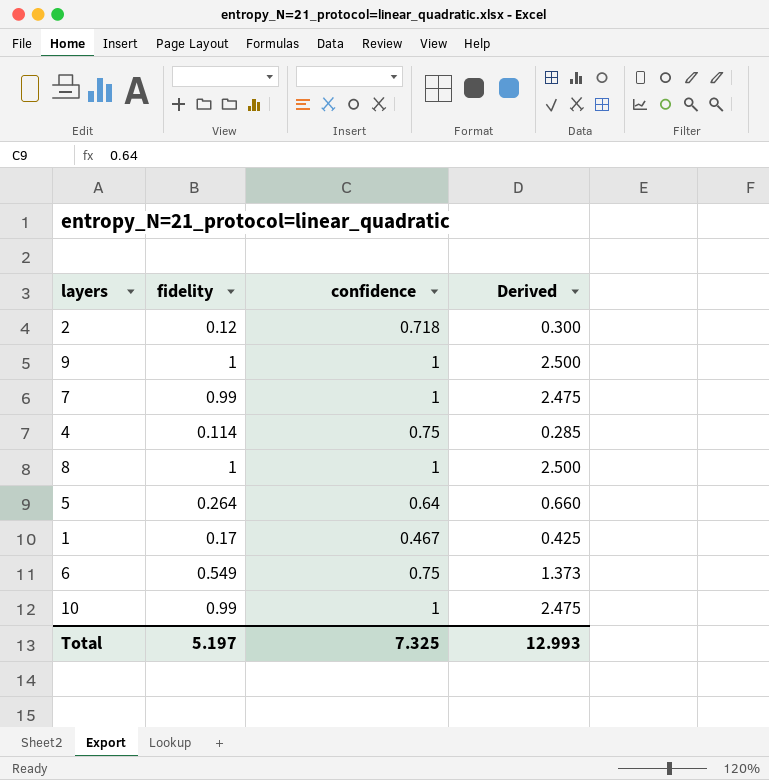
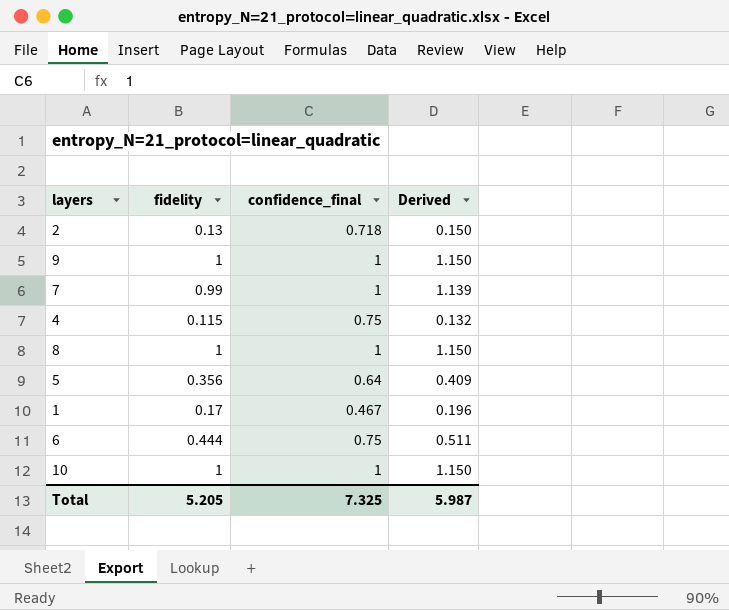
column name: confidence -> confidence_final
column Derived | formula: [fidelity] * 2.5 -> [fidelity] * 1.15
2 | fidelity: 0.12 -> 0.13
4 | fidelity: 0.114 -> 0.115
5 | fidelity: 0.264 -> 0.356
6 | fidelity: 0.549 -> 0.444
10 | fidelity: 0.99 -> 1
Total | fidelity: 5.197 -> 5.205
Total | Derived: 12.993 -> 5.987

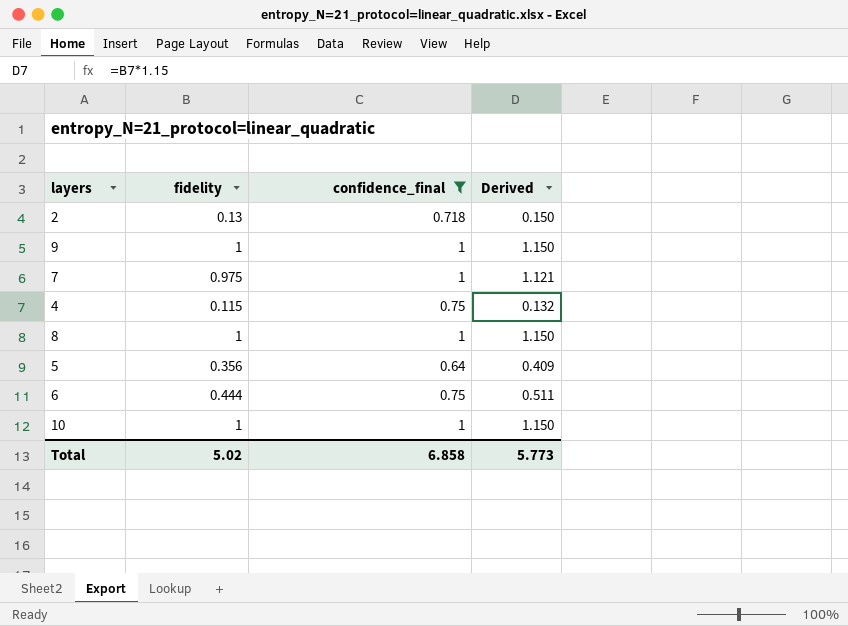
filter: none -> confidence_final != 0.467
7 | fidelity: 0.99 -> 0.975
7 | Derived: 1.139 -> 1.121
Total | fidelity: 5.205 -> 5.02
Total | confidence_final: 7.325 -> 6.858
Total | Derived: 5.987 -> 5.773

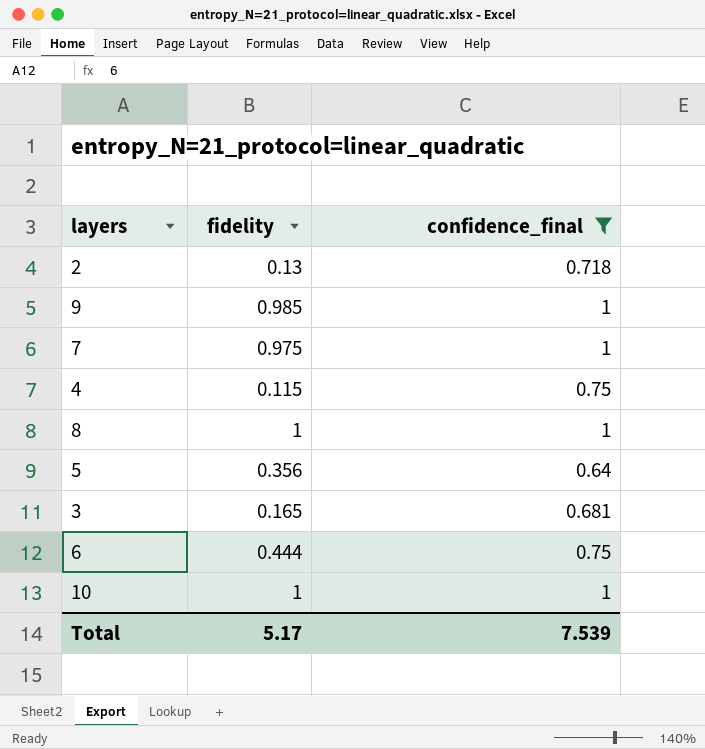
column Derived | formula: [fidelity] * 1.15 -> none
9 | fidelity: 1 -> 0.985
row 3: none -> 0.165 | 0.681
Total | fidelity: 5.02 -> 5.17
Total | confidence_final: 6.858 -> 7.539

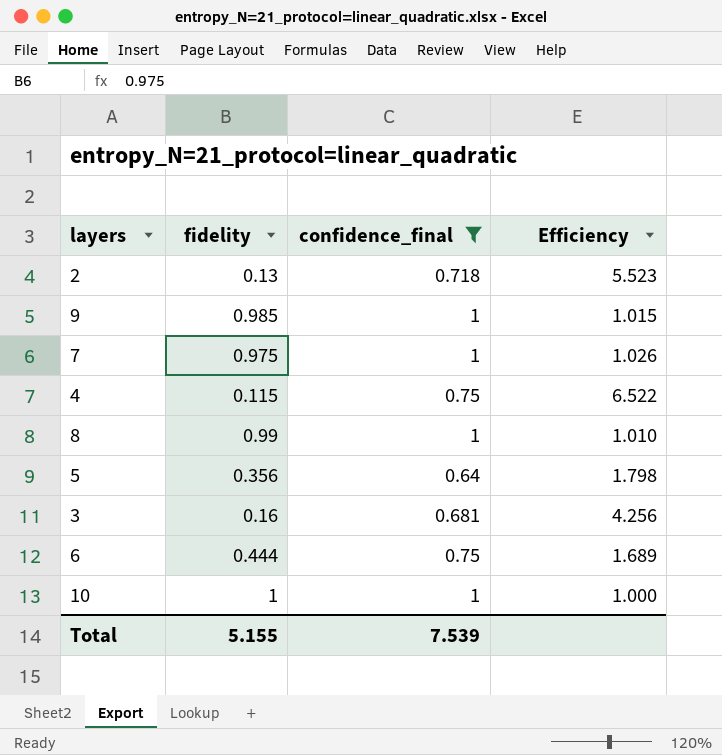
column Efficiency | formula: none -> [confidence_final] / [fidelity]
8 | fidelity: 1 -> 0.99
3 | fidelity: 0.165 -> 0.16
Total | fidelity: 5.17 -> 5.155

